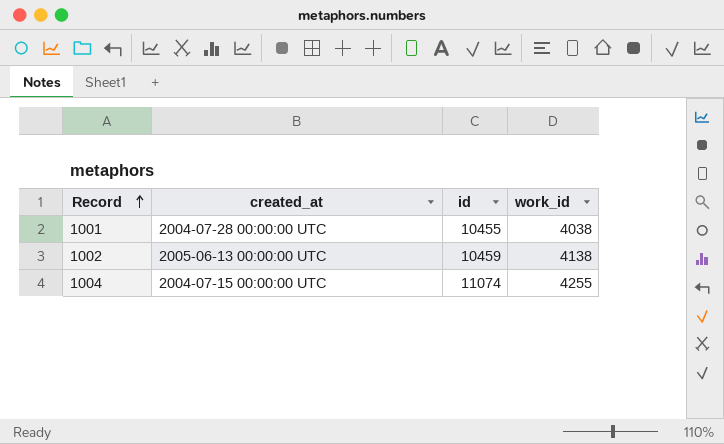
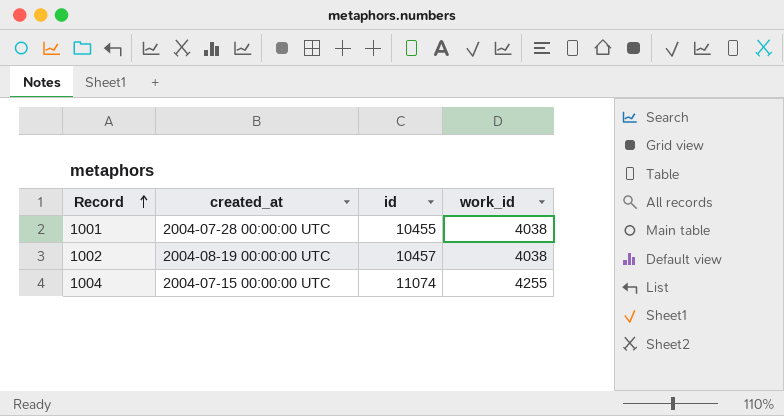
1002 | created_at: 2005-06-13 00:00:00 UTC -> 2004-08-19 00:00:00 UTC
1002 | id: 10459 -> 10457
1002 | work_id: 4138 -> 4038

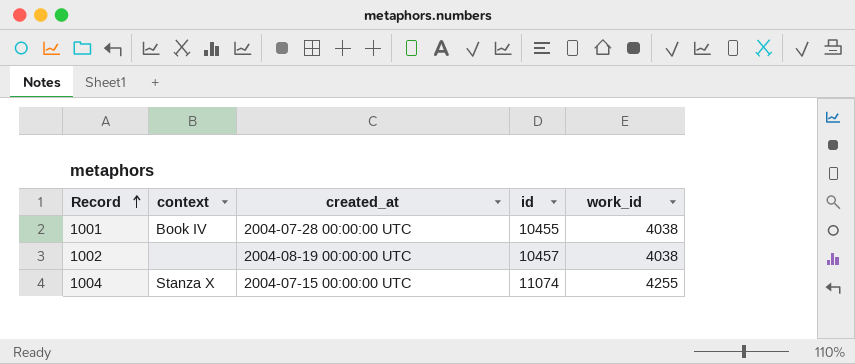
column context | position: none -> 2

